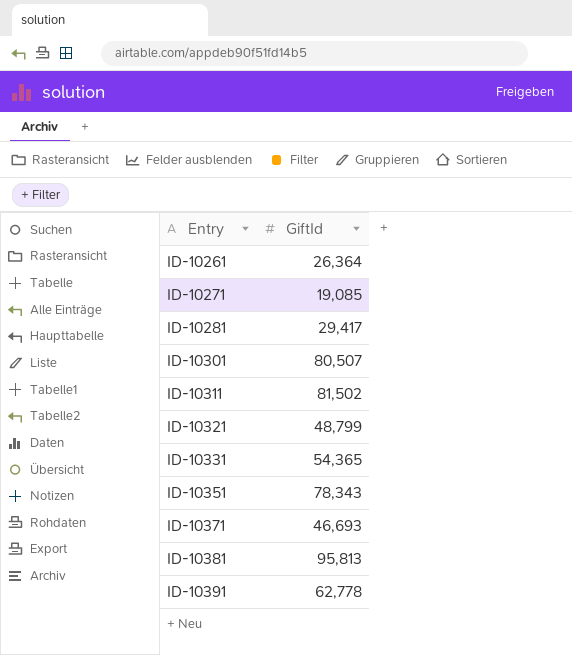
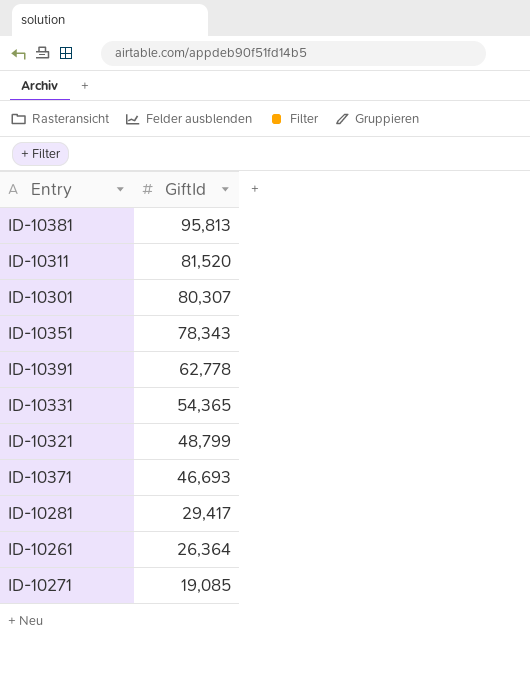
row order: Entry ascending -> GiftId descending
ID-10311 | GiftId: 81,502 -> 81,520
ID-10301 | GiftId: 80,507 -> 80,307

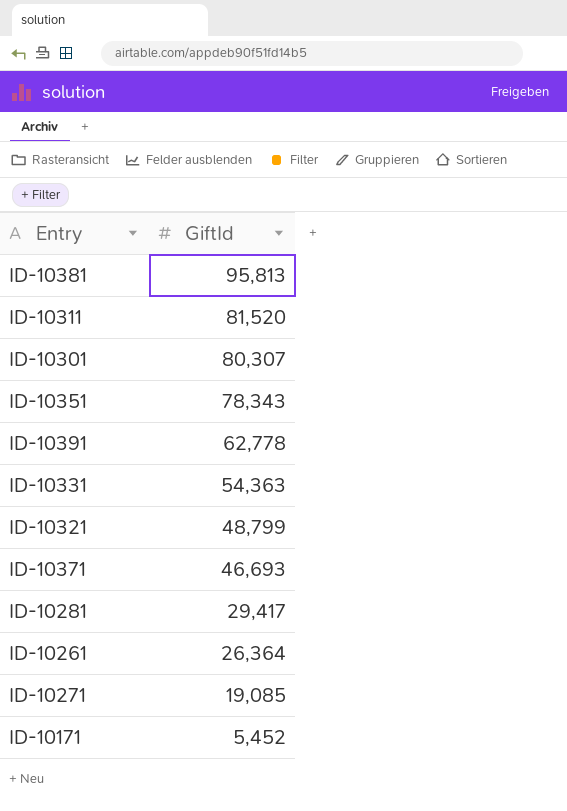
ID-10331 | GiftId: 54,365 -> 54,363
row ID-10171: none -> 5,452

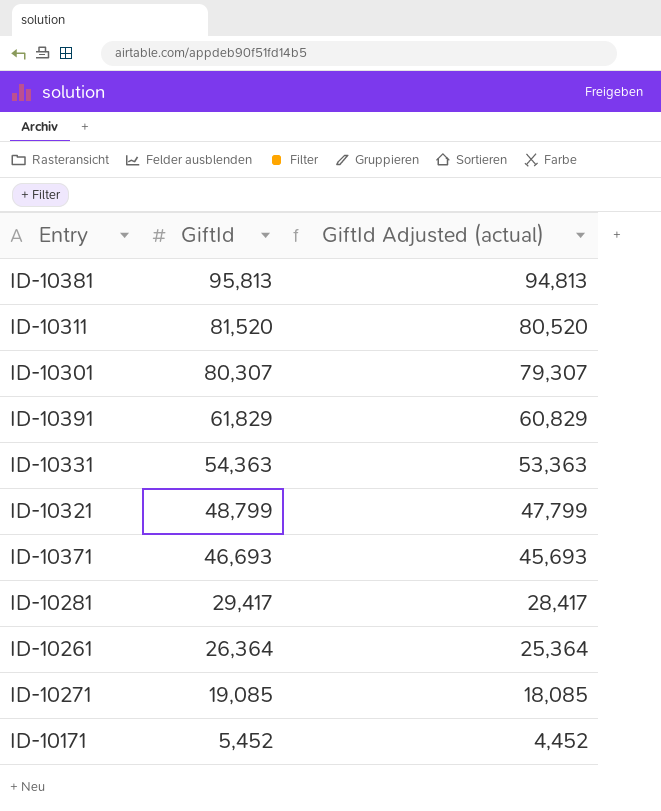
column GiftId Adjusted (actual) | formula: none -> [GiftId] - 1000
row ID-10351: 78,343 -> none
ID-10391 | GiftId: 62,778 -> 61,829

